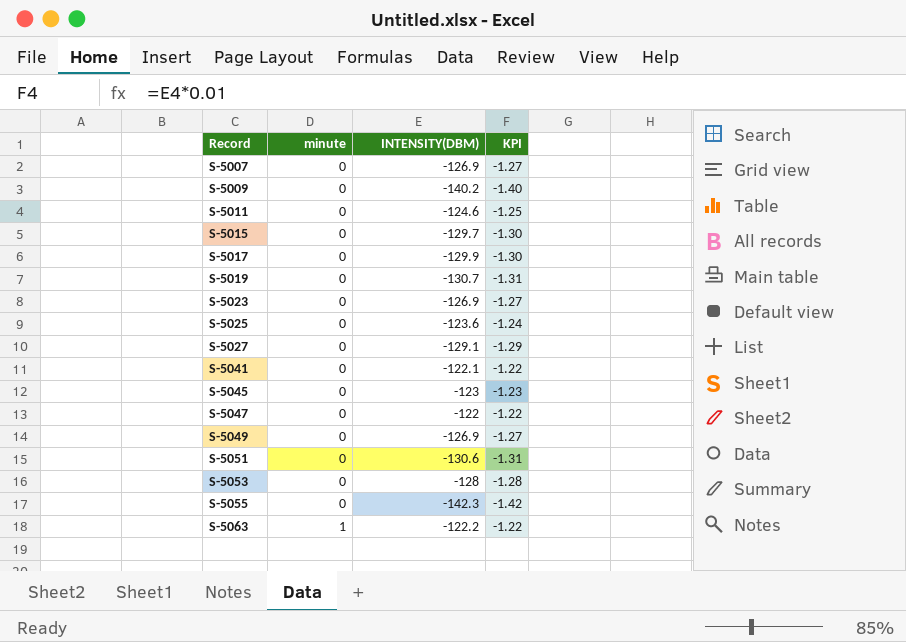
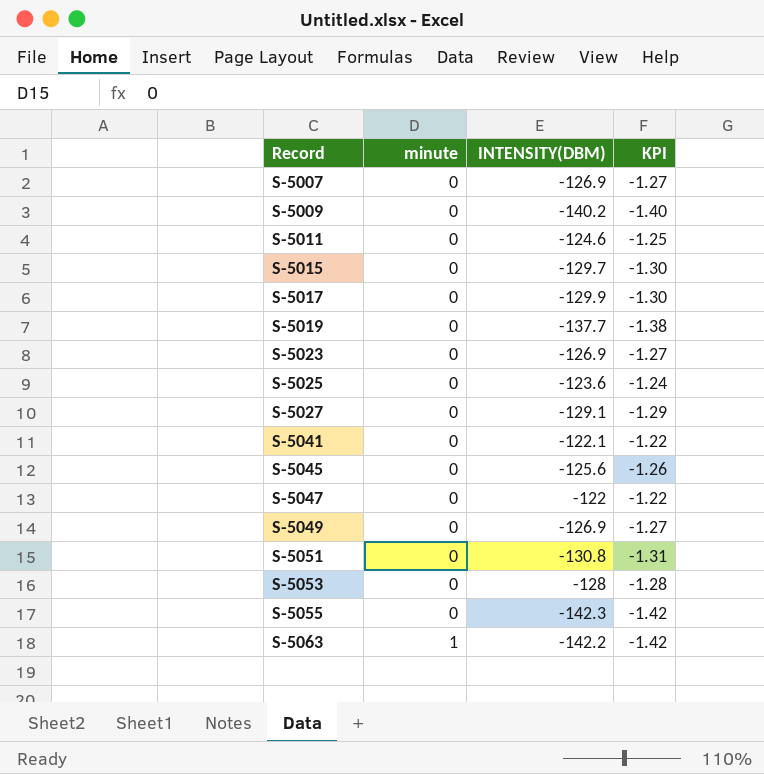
S-5019 | INTENSITY(DBM): -130.7 -> -137.7
S-5019 | KPI: -1.31 -> -1.38
S-5045 | INTENSITY(DBM): -123 -> -125.6
S-5045 | KPI: -1.23 -> -1.26
S-5051 | INTENSITY(DBM): -130.6 -> -130.8
S-5063 | INTENSITY(DBM): -122.2 -> -142.2
S-5063 | KPI: -1.22 -> -1.42

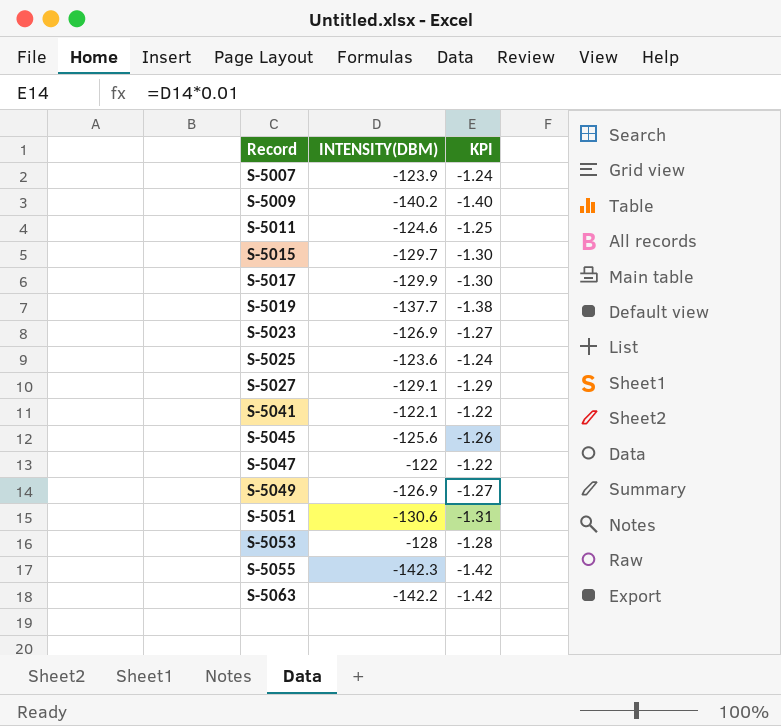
column minute | position: 2 -> none
S-5007 | INTENSITY(DBM): -126.9 -> -123.9
S-5007 | KPI: -1.27 -> -1.24
S-5051 | INTENSITY(DBM): -130.8 -> -130.6

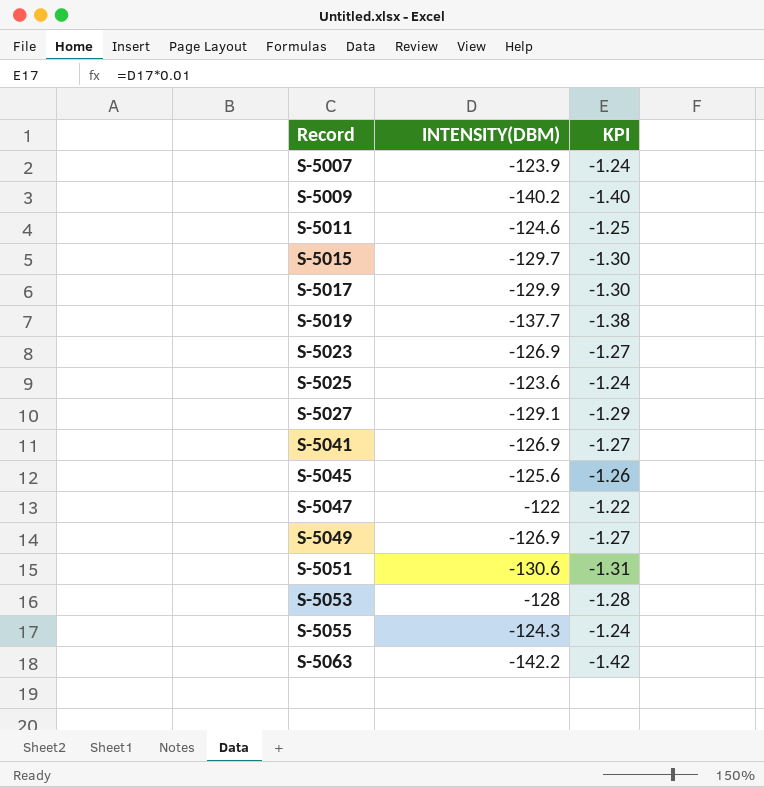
S-5041 | INTENSITY(DBM): -122.1 -> -126.9
S-5041 | KPI: -1.22 -> -1.27
S-5055 | INTENSITY(DBM): -142.3 -> -124.3
S-5055 | KPI: -1.42 -> -1.24

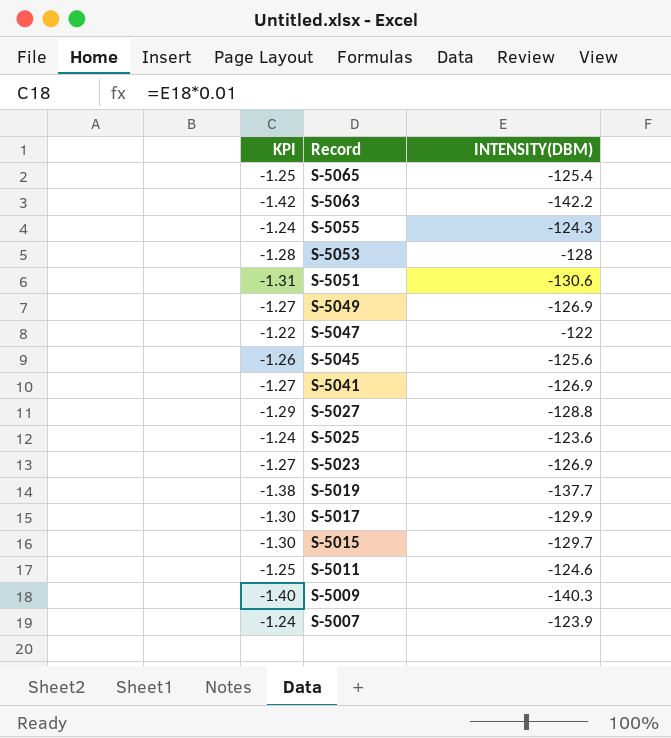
row order: Record ascending -> Record descending
column KPI | position: 3 -> 1
row S-5065: none -> -1.25 | -125.4
S-5027 | INTENSITY(DBM): -129.1 -> -128.8
S-5009 | INTENSITY(DBM): -140.2 -> -140.3

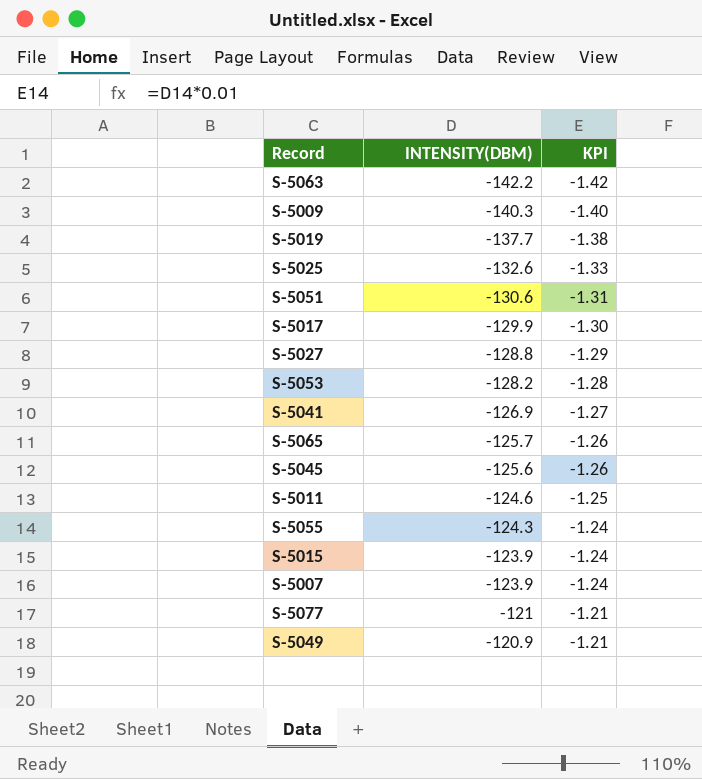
row order: Record descending -> INTENSITY(DBM) ascending
column KPI | position: 1 -> 3
row S-5047: -1.22 | -122 -> none
row S-5023: -1.27 | -126.9 -> none
S-5025 | INTENSITY(DBM): -123.6 -> -132.6
S-5025 | KPI: -1.24 -> -1.33
S-5053 | INTENSITY(DBM): -128 -> -128.2
S-5065 | INTENSITY(DBM): -125.4 -> -125.7
S-5065 | KPI: -1.25 -> -1.26
S-5015 | INTENSITY(DBM): -129.7 -> -123.9
S-5015 | KPI: -1.30 -> -1.24
row S-5077: none -> -121 | -1.21
S-5049 | INTENSITY(DBM): -126.9 -> -120.9
S-5049 | KPI: -1.27 -> -1.21

